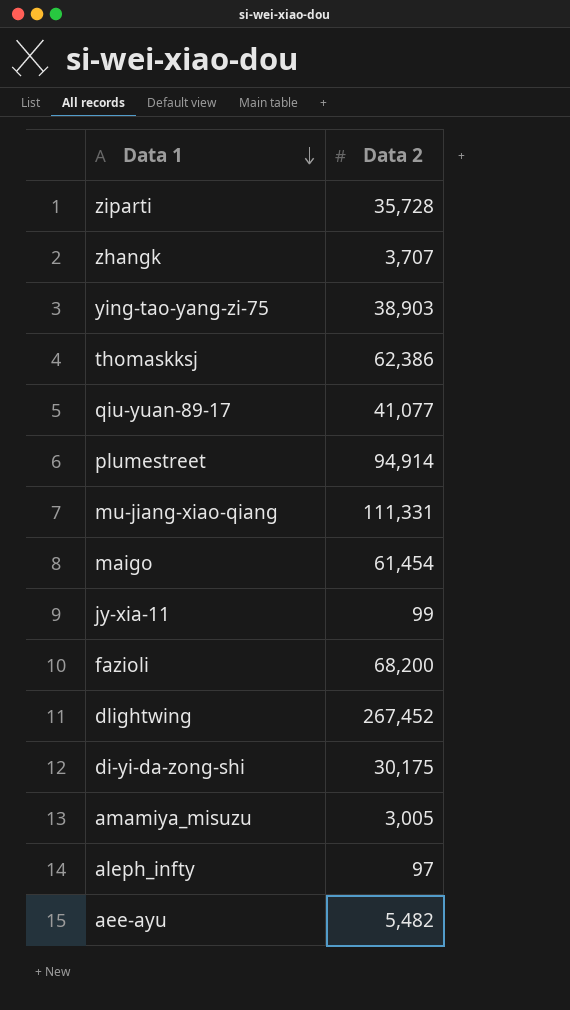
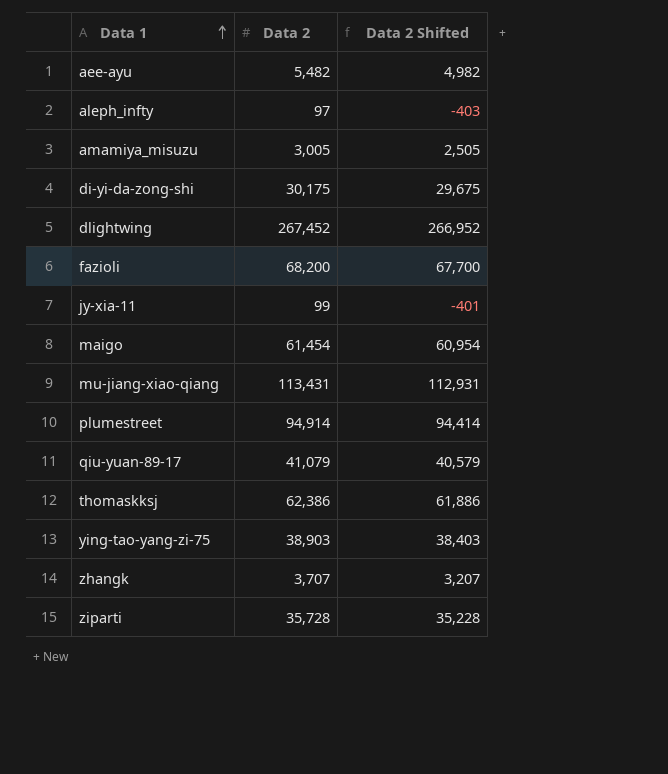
row order: Data 1 descending -> Data 1 ascending
column Data 2 Shifted | formula: none -> [Data 2] - 500
mu-jiang-xiao-qiang | Data 2: 111,331 -> 113,431
qiu-yuan-89-17 | Data 2: 41,077 -> 41,079

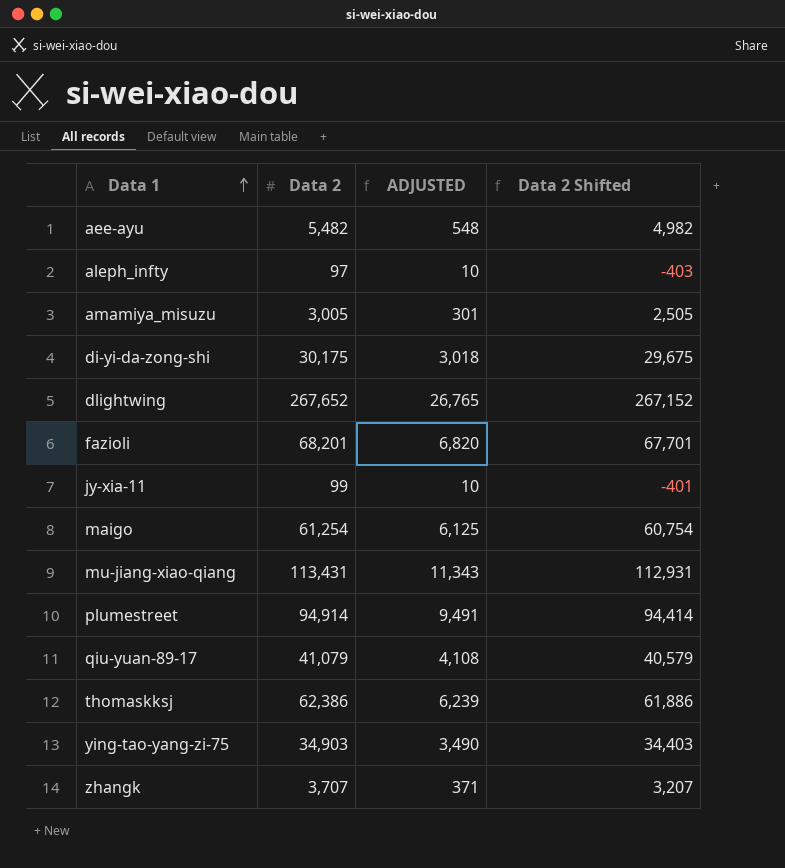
column ADJUSTED | formula: none -> [Data 2] * 0.1
row ziparti: 35,728 | 35,228 -> none
dlightwing | Data 2: 267,452 -> 267,652
dlightwing | Data 2 Shifted: 266,952 -> 267,152
fazioli | Data 2: 68,200 -> 68,201
fazioli | Data 2 Shifted: 67,700 -> 67,701
maigo | Data 2: 61,454 -> 61,254
maigo | Data 2 Shifted: 60,954 -> 60,754
ying-tao-yang-zi-75 | Data 2: 38,903 -> 34,903
ying-tao-yang-zi-75 | Data 2 Shifted: 38,403 -> 34,403

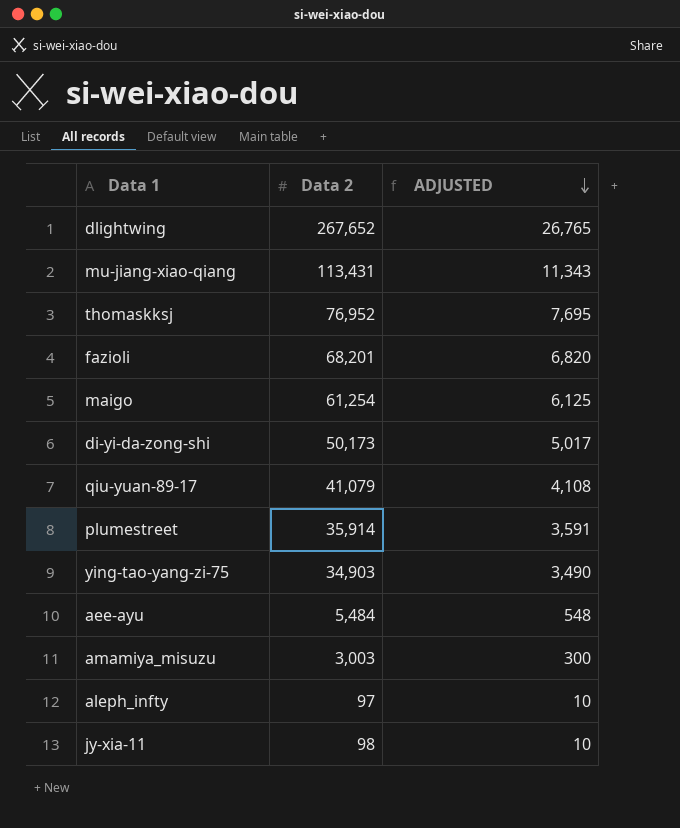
row order: Data 1 ascending -> ADJUSTED descending
column Data 2 Shifted | formula: [Data 2] - 500 -> none
row zhangk: 3,707 | 371 | 3,207 -> none
thomaskksj | Data 2: 62,386 -> 76,952
thomaskksj | ADJUSTED: 6,239 -> 7,695
di-yi-da-zong-shi | Data 2: 30,175 -> 50,173
di-yi-da-zong-shi | ADJUSTED: 3,018 -> 5,017
plumestreet | Data 2: 94,914 -> 35,914
plumestreet | ADJUSTED: 9,491 -> 3,591
aee-ayu | Data 2: 5,482 -> 5,484
amamiya_misuzu | Data 2: 3,005 -> 3,003
amamiya_misuzu | ADJUSTED: 301 -> 300
jy-xia-11 | Data 2: 99 -> 98

